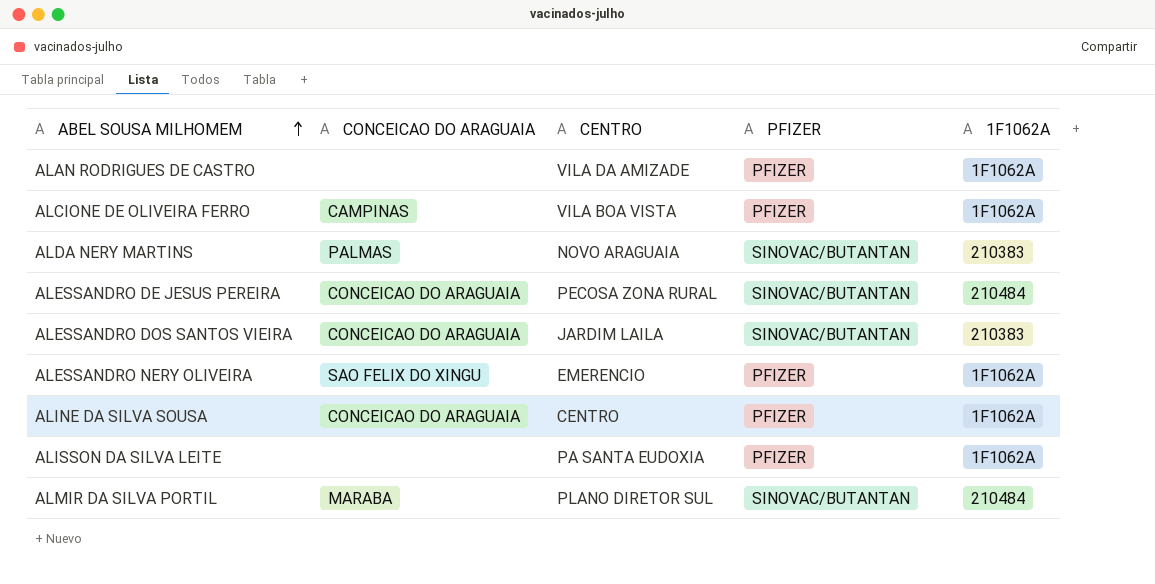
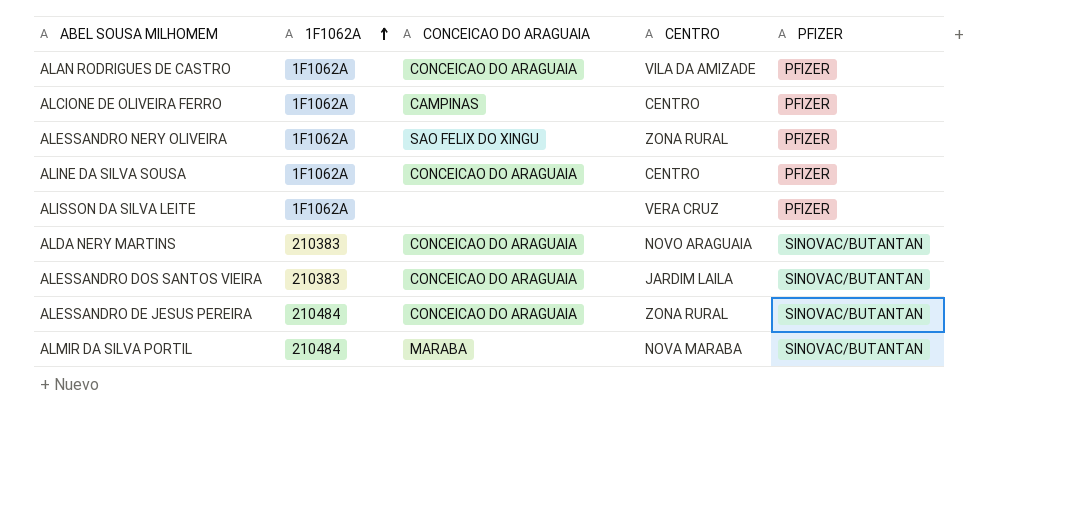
row order: ABEL SOUSA MILHOMEM ascending -> 1F1062A ascending
column 1F1062A | position: 5 -> 2
ALAN RODRIGUES DE CASTRO | CONCEICAO DO ARAGUAIA: none -> CONCEICAO DO ARAGUAIA
ALCIONE DE OLIVEIRA FERRO | CENTRO: VILA BOA VISTA -> CENTRO
ALESSANDRO NERY OLIVEIRA | CENTRO: EMERENCIO -> ZONA RURAL
ALISSON DA SILVA LEITE | CENTRO: PA SANTA EUDOXIA -> VERA CRUZ
ALDA NERY MARTINS | CONCEICAO DO ARAGUAIA: PALMAS -> CONCEICAO DO ARAGUAIA
ALESSANDRO DE JESUS PEREIRA | CENTRO: PECOSA ZONA RURAL -> ZONA RURAL
ALMIR DA SILVA PORTIL | CENTRO: PLANO DIRETOR SUL -> NOVA MARABA

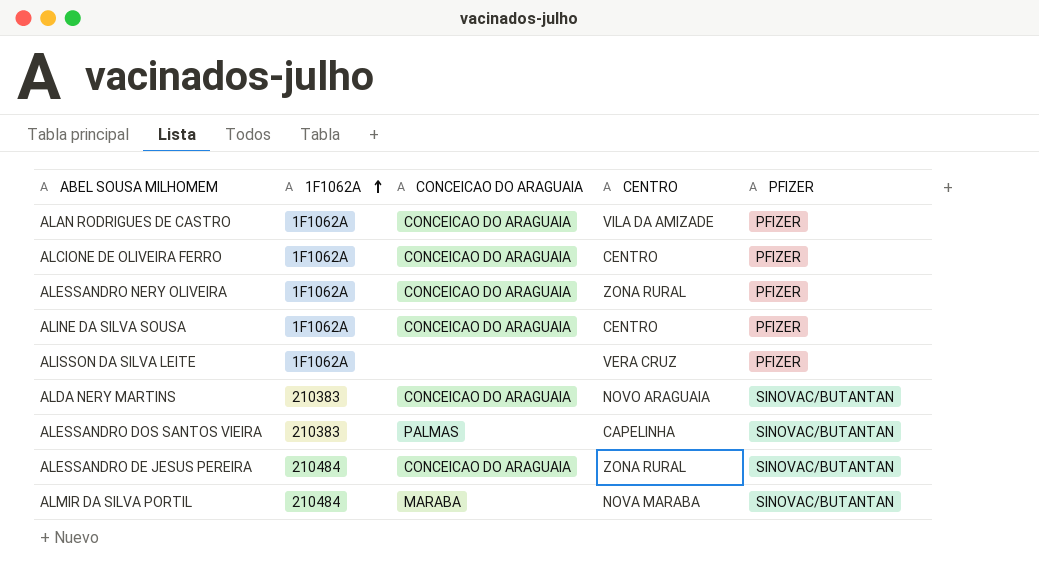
ALCIONE DE OLIVEIRA FERRO | CONCEICAO DO ARAGUAIA: CAMPINAS -> CONCEICAO DO ARAGUAIA
ALESSANDRO NERY OLIVEIRA | CONCEICAO DO ARAGUAIA: SAO FELIX DO XINGU -> CONCEICAO DO ARAGUAIA
ALESSANDRO DOS SANTOS VIEIRA | CONCEICAO DO ARAGUAIA: CONCEICAO DO ARAGUAIA -> PALMAS
ALESSANDRO DOS SANTOS VIEIRA | CENTRO: JARDIM LAILA -> CAPELINHA

